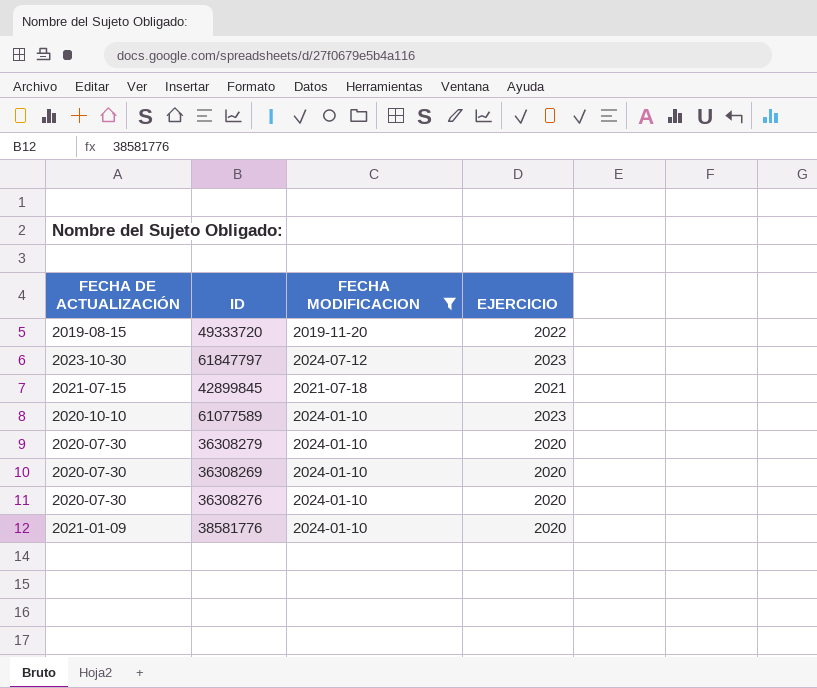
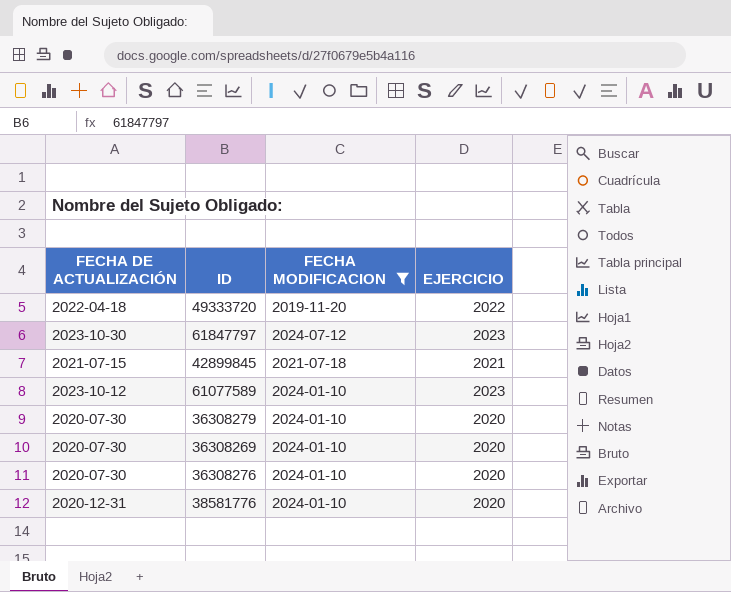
49333720 | FECHA DE ACTUALIZACIÓN: 2019-08-15 -> 2022-04-18
61077589 | FECHA DE ACTUALIZACIÓN: 2020-10-10 -> 2023-10-12
38581776 | FECHA DE ACTUALIZACIÓN: 2021-01-09 -> 2020-12-31

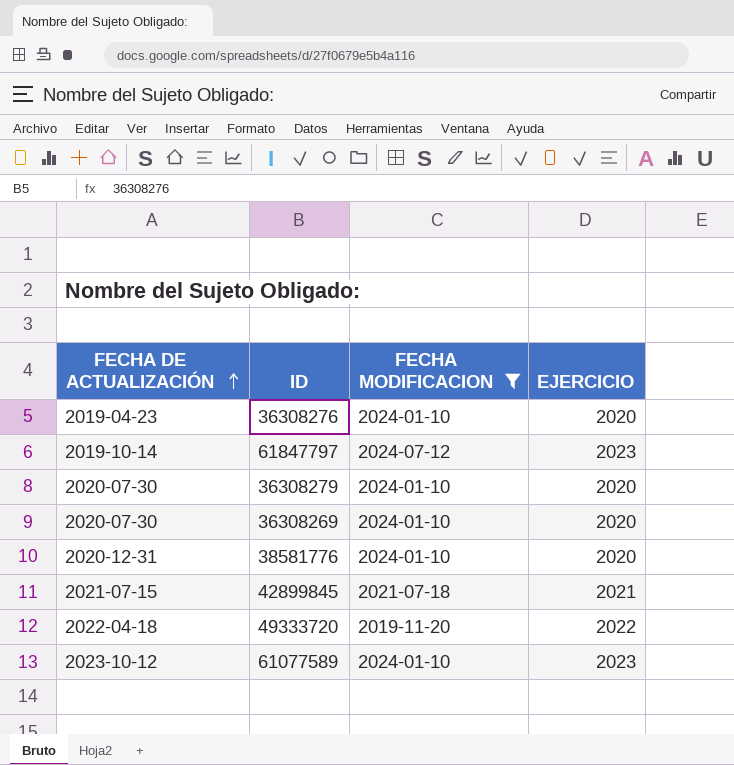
row order: none -> FECHA DE ACTUALIZACIÓN ascending
36308276 | FECHA DE ACTUALIZACIÓN: 2020-07-30 -> 2019-04-23
61847797 | FECHA DE ACTUALIZACIÓN: 2023-10-30 -> 2019-10-14

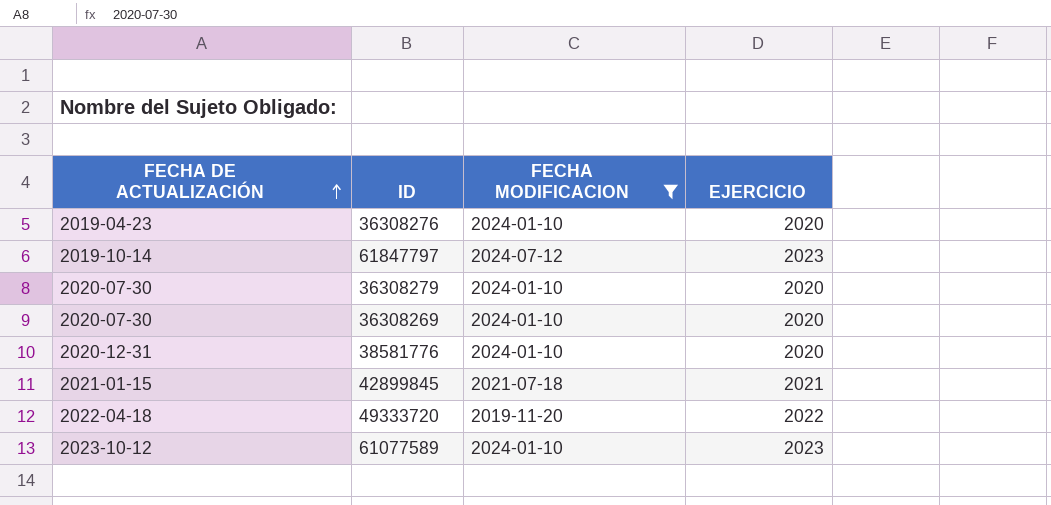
42899845 | FECHA DE ACTUALIZACIÓN: 2021-07-15 -> 2021-01-15

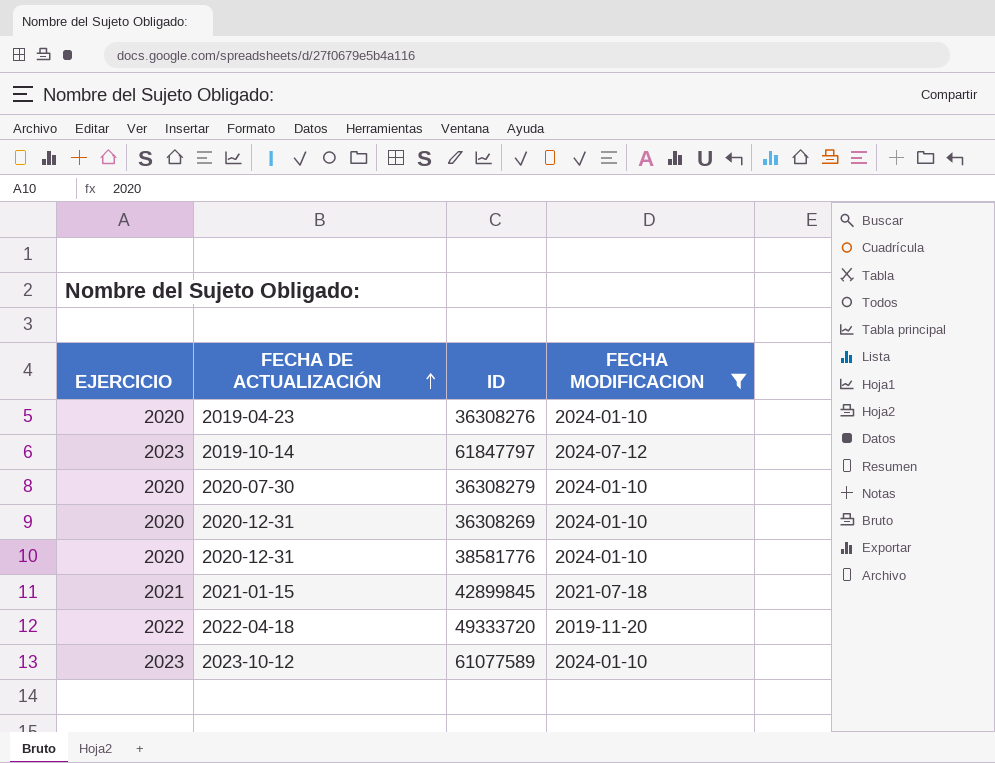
column EJERCICIO | position: 4 -> 1
36308269 | FECHA DE ACTUALIZACIÓN: 2020-07-30 -> 2020-12-31

